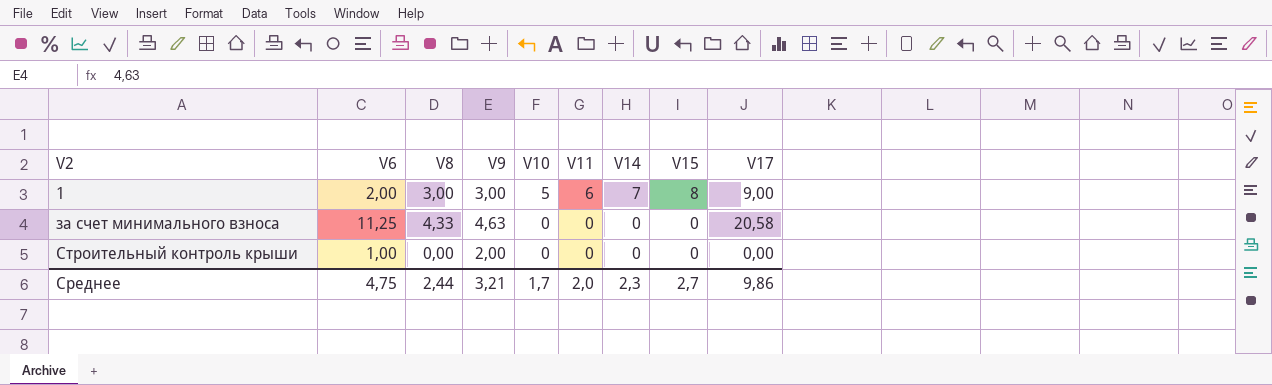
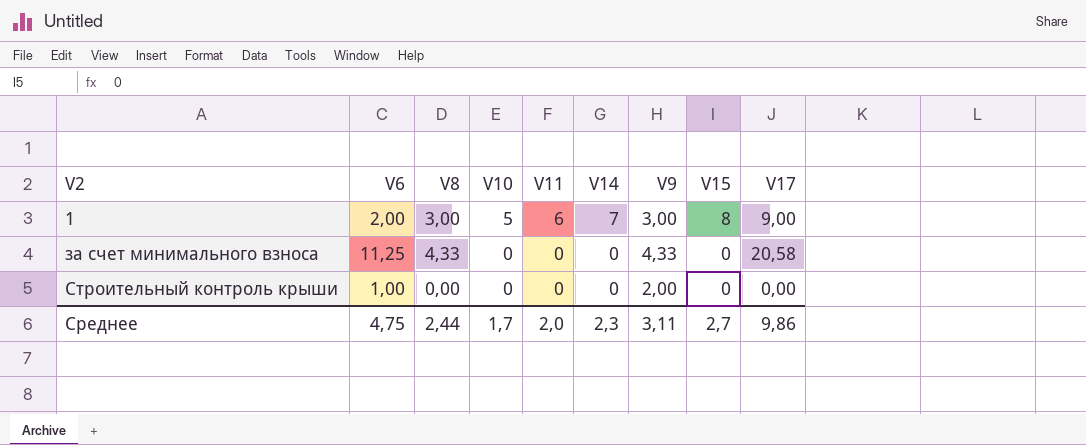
column V9 | position: 4 -> 7
за счет минимального взноса | V9: 4,63 -> 4,33
Среднее | V9: 3,21 -> 3,11

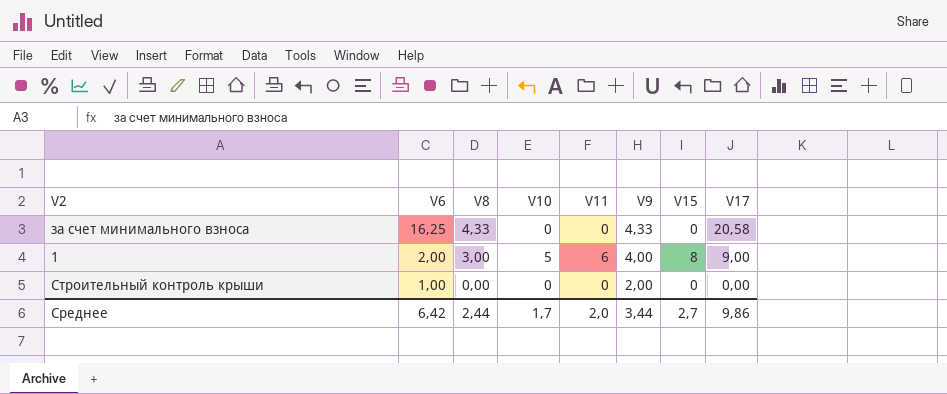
row order: V2 ascending -> V6 descending
column V14 | position: 6 -> none
за счет минимального взноса | V6: 11,25 -> 16,25
1 | V9: 3,00 -> 4,00
Среднее | V6: 4,75 -> 6,42
Среднее | V9: 3,11 -> 3,44

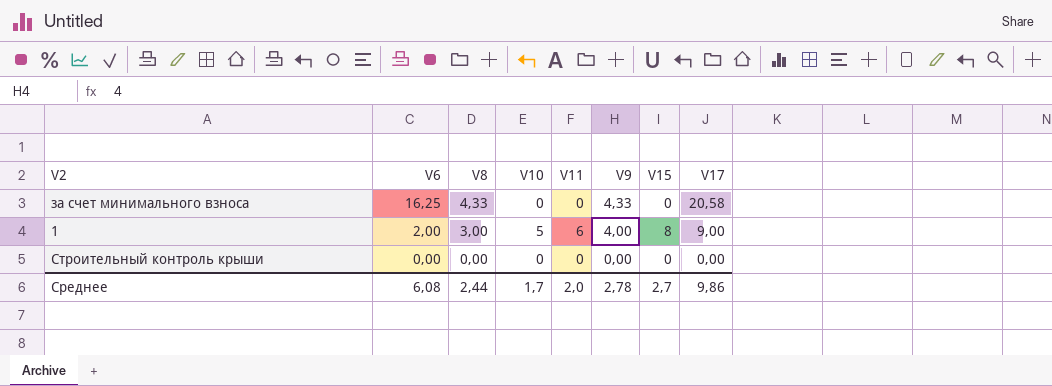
Строительный контроль крыши | V6: 1,00 -> 0,00
Строительный контроль крыши | V9: 2,00 -> 0,00
Среднее | V6: 6,42 -> 6,08
Среднее | V9: 3,44 -> 2,78

